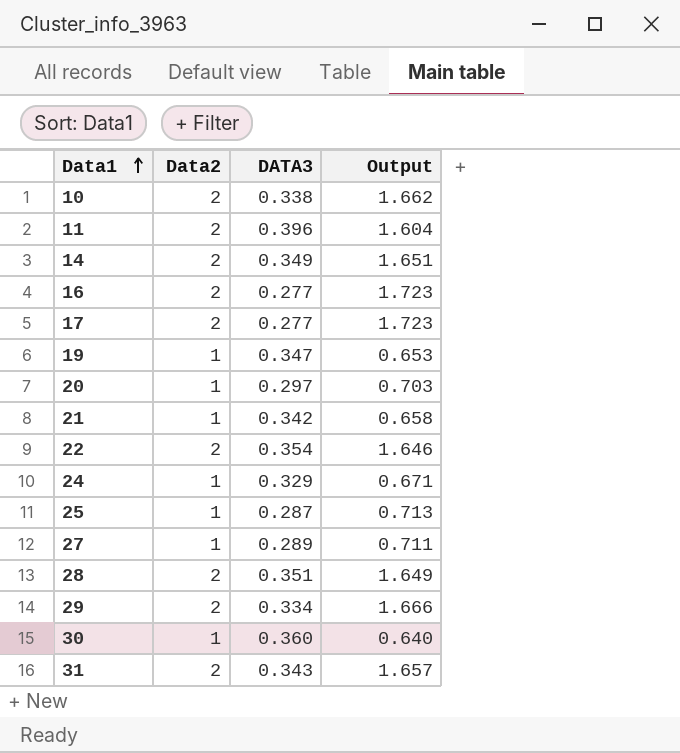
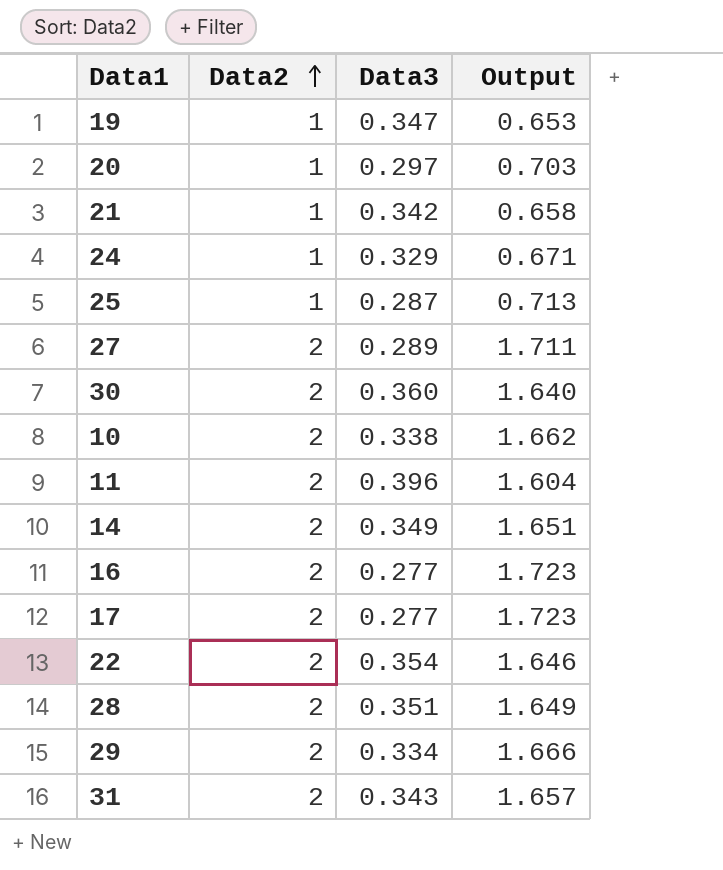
row order: Data1 ascending -> Data2 ascending
column name: DATA3 -> Data3
27 | Data2: 1 -> 2
27 | Output: 0.711 -> 1.711
30 | Data2: 1 -> 2
30 | Output: 0.640 -> 1.640

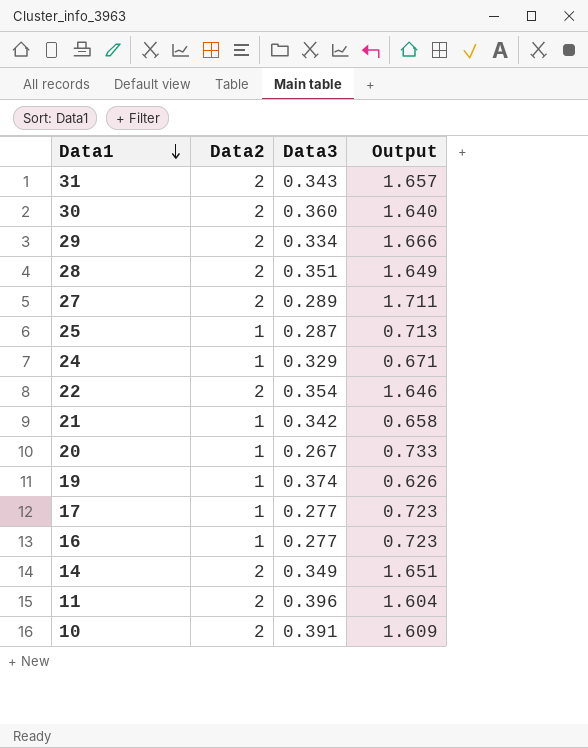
row order: Data2 ascending -> Data1 descending
20 | Data3: 0.297 -> 0.267
20 | Output: 0.703 -> 0.733
19 | Data3: 0.347 -> 0.374
19 | Output: 0.653 -> 0.626
17 | Data2: 2 -> 1
17 | Output: 1.723 -> 0.723
16 | Data2: 2 -> 1
16 | Output: 1.723 -> 0.723
10 | Data3: 0.338 -> 0.391
10 | Output: 1.662 -> 1.609

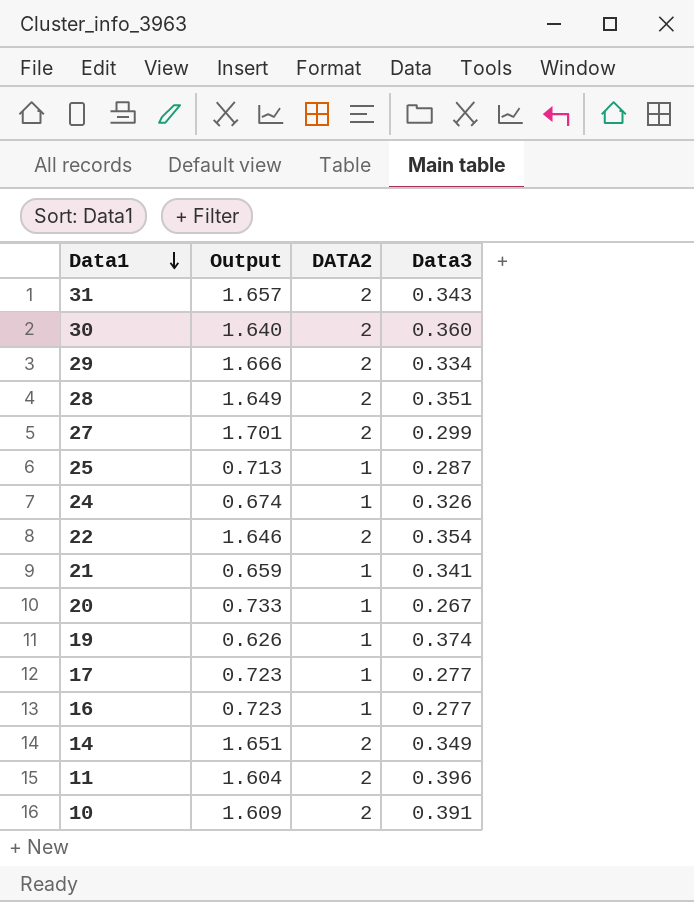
column Output | position: 4 -> 2
column name: Data2 -> DATA2
27 | Output: 1.711 -> 1.701
27 | Data3: 0.289 -> 0.299
24 | Output: 0.671 -> 0.674
24 | Data3: 0.329 -> 0.326
21 | Output: 0.658 -> 0.659
21 | Data3: 0.342 -> 0.341

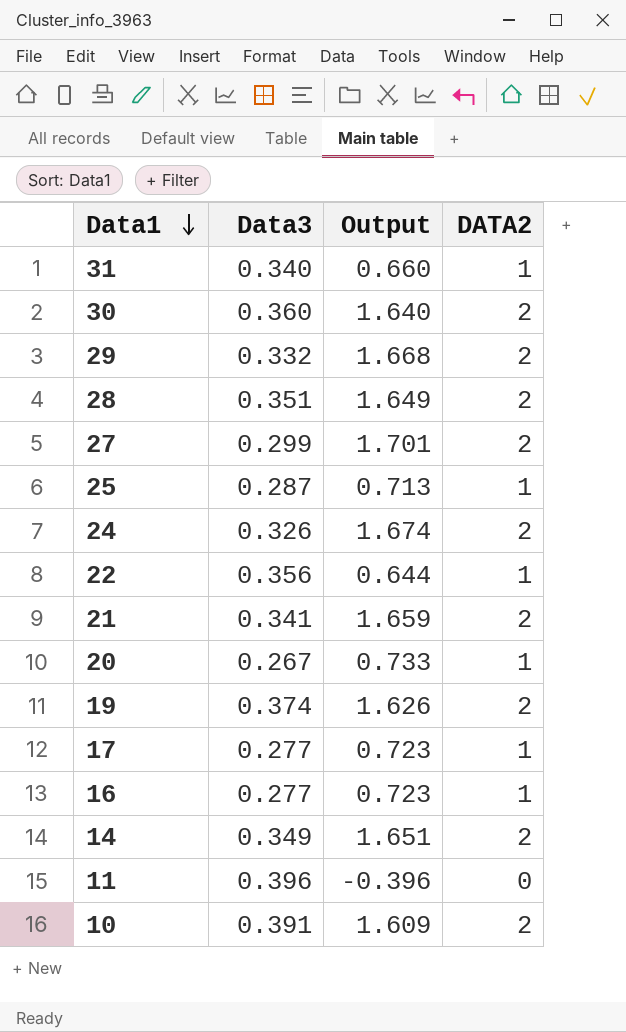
column Data3 | position: 4 -> 2
31 | Data3: 0.343 -> 0.340
31 | Output: 1.657 -> 0.660
31 | DATA2: 2 -> 1
29 | Data3: 0.334 -> 0.332
29 | Output: 1.666 -> 1.668
24 | Output: 0.674 -> 1.674
24 | DATA2: 1 -> 2
22 | Data3: 0.354 -> 0.356
22 | Output: 1.646 -> 0.644
22 | DATA2: 2 -> 1
21 | Output: 0.659 -> 1.659
21 | DATA2: 1 -> 2
19 | Output: 0.626 -> 1.626
19 | DATA2: 1 -> 2
11 | Output: 1.604 -> -0.396
11 | DATA2: 2 -> 0

